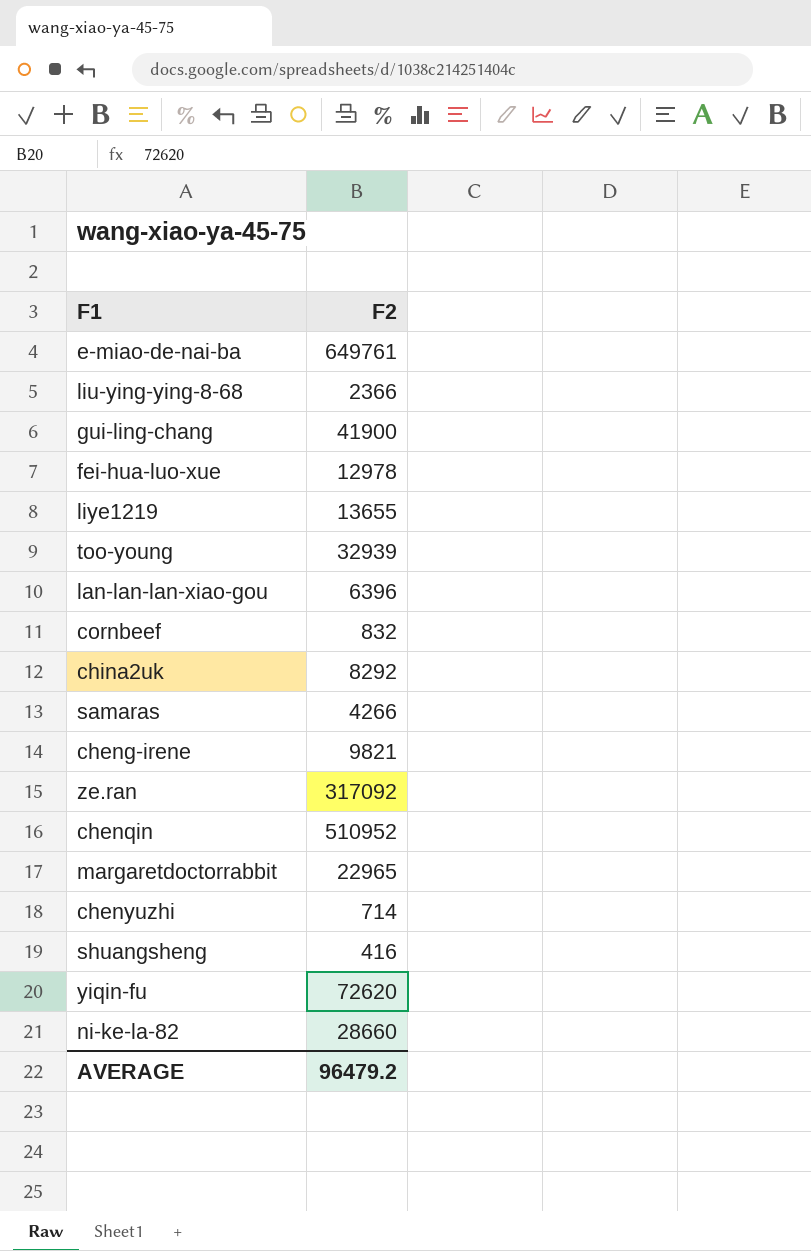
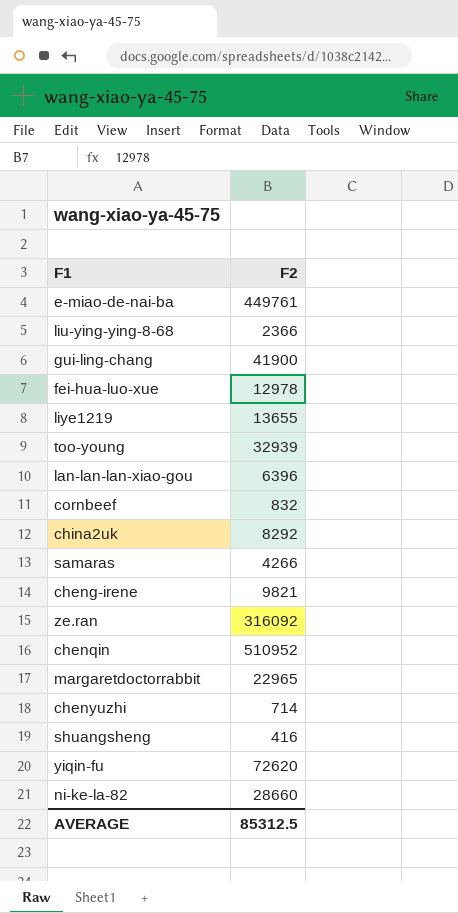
e-miao-de-nai-ba | F2: 649761 -> 449761
ze.ran | F2: 317092 -> 316092
AVERAGE | F2: 96479.2 -> 85312.5

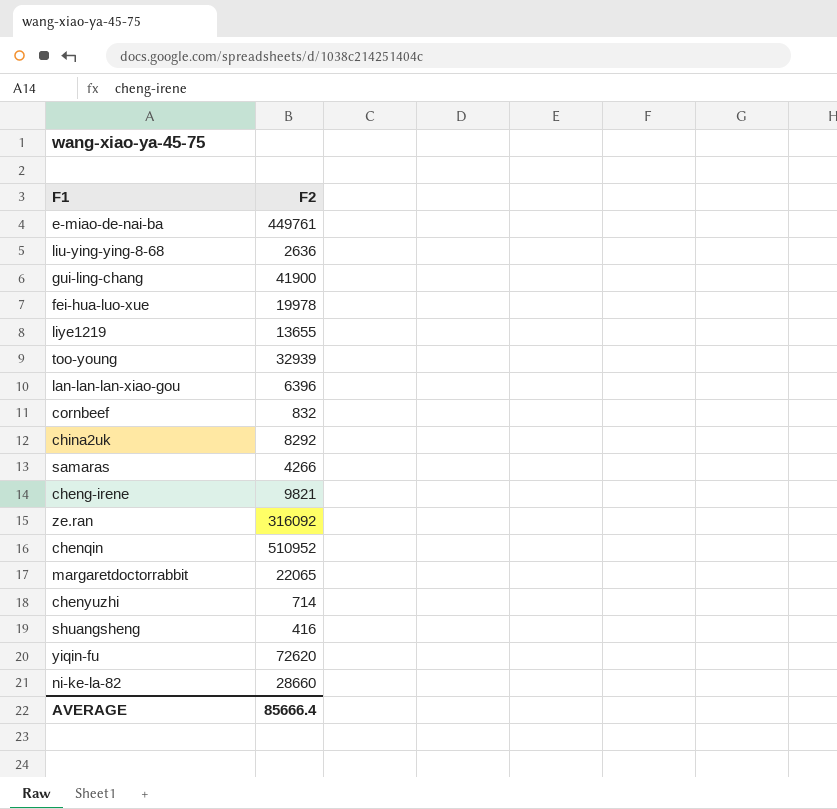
liu-ying-ying-8-68 | F2: 2366 -> 2636
fei-hua-luo-xue | F2: 12978 -> 19978
margaretdoctorrabbit | F2: 22965 -> 22065
AVERAGE | F2: 85312.5 -> 85666.4

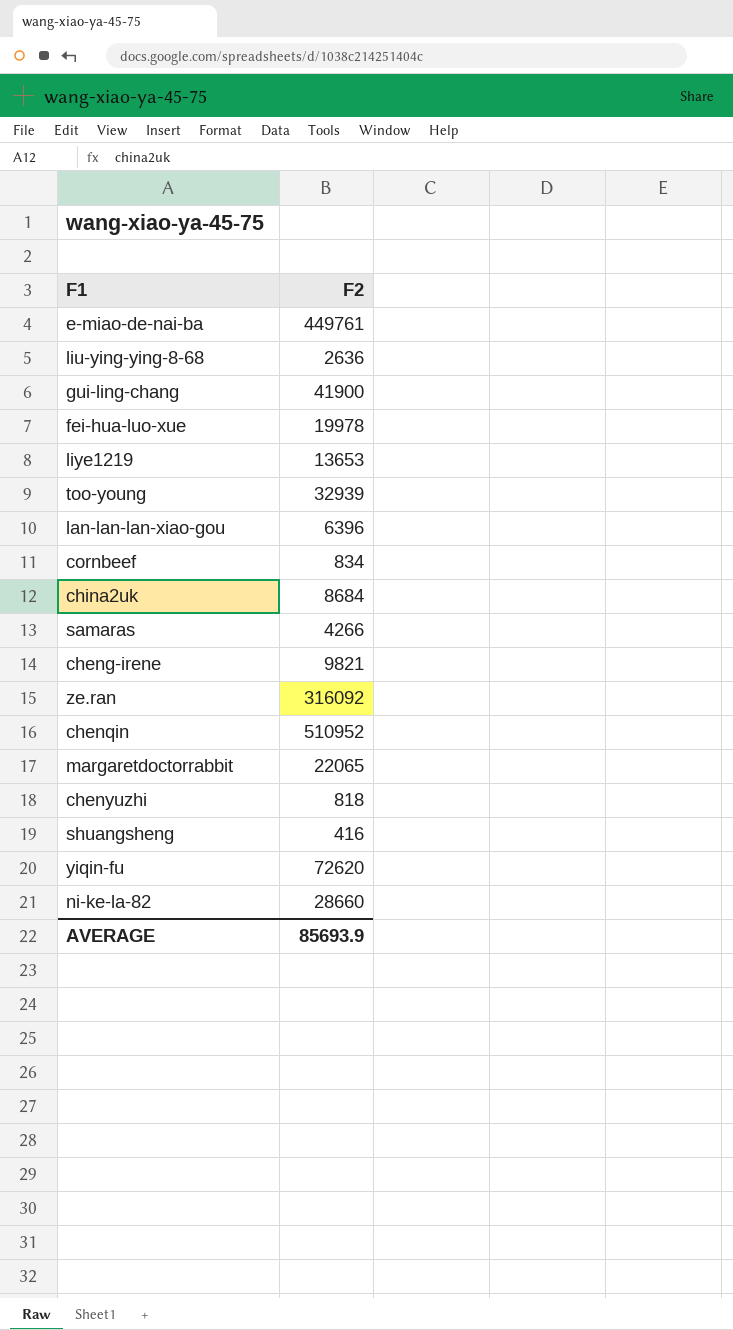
liye1219 | F2: 13655 -> 13653
cornbeef | F2: 832 -> 834
china2uk | F2: 8292 -> 8684
chenyuzhi | F2: 714 -> 818
AVERAGE | F2: 85666.4 -> 85693.9

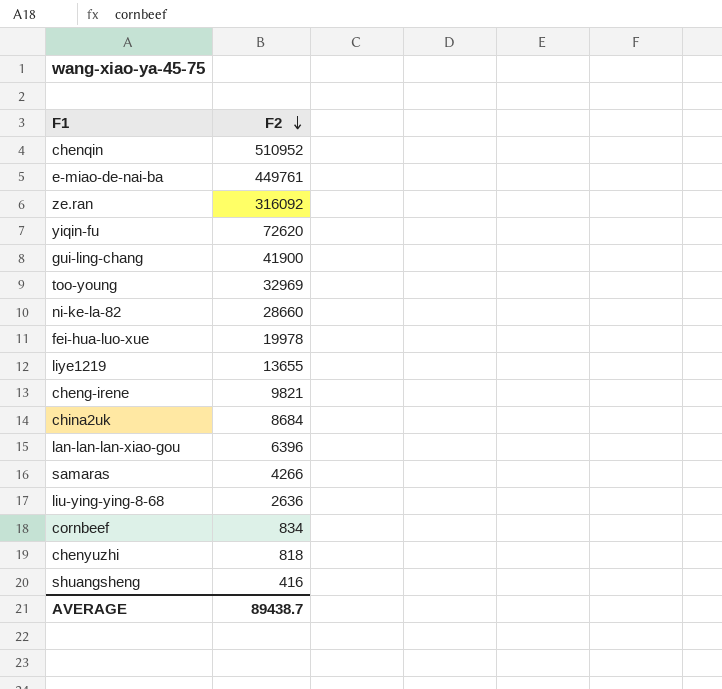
row order: none -> F2 descending
row margaretdoctorrabbit: 22065 -> none
too-young | F2: 32939 -> 32969
liye1219 | F2: 13653 -> 13655
AVERAGE | F2: 85693.9 -> 89438.7

